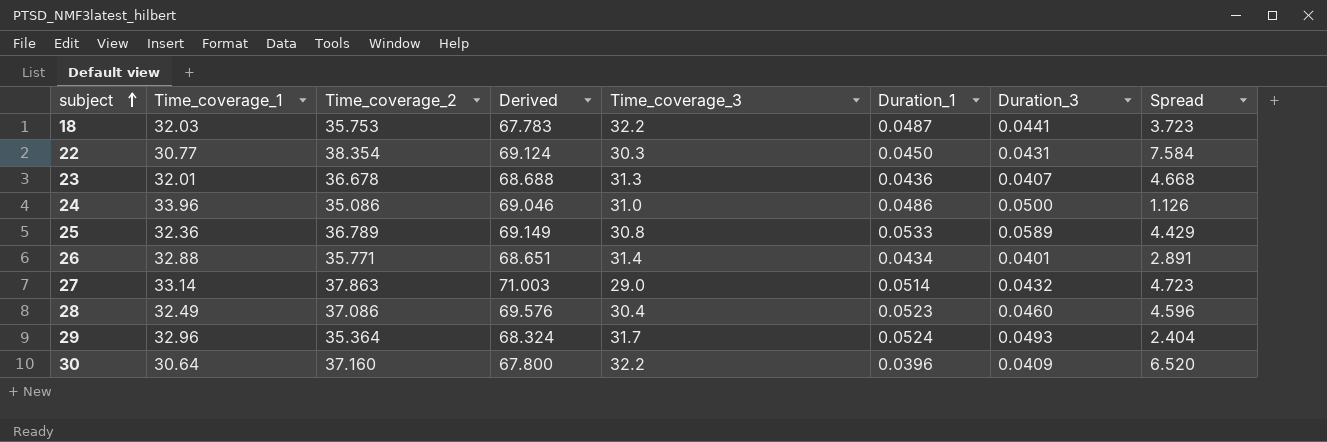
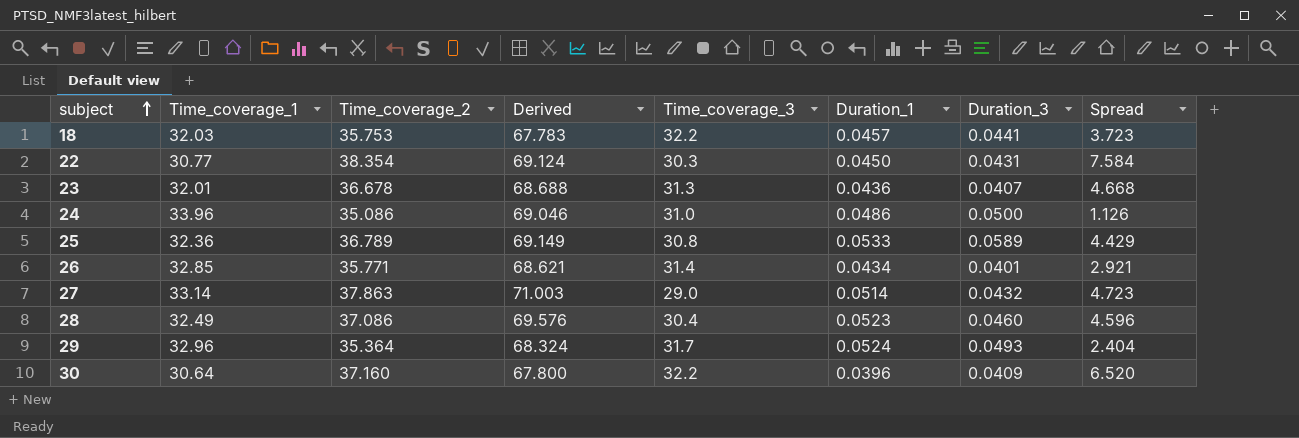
18 | Duration_1: 0.0487 -> 0.0457
26 | Time_coverage_1: 32.88 -> 32.85
26 | Derived: 68.651 -> 68.621
26 | Spread: 2.891 -> 2.921

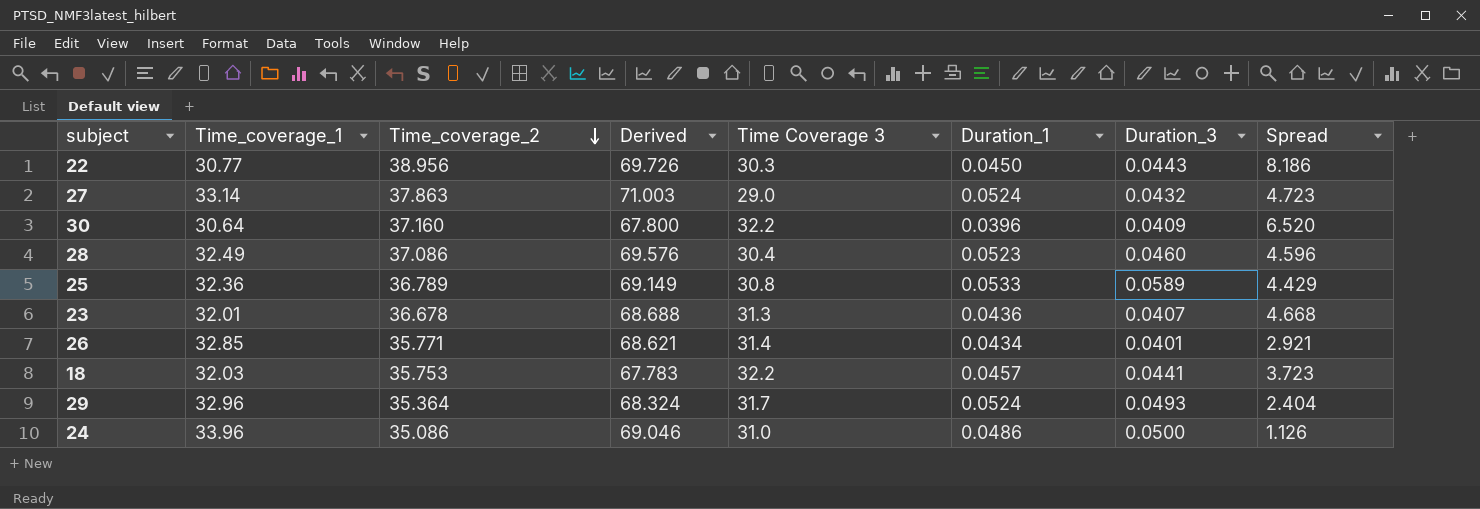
row order: subject ascending -> Time_coverage_2 descending
column name: Time_coverage_3 -> Time Coverage 3
22 | Time_coverage_2: 38.354 -> 38.956
22 | Derived: 69.124 -> 69.726
22 | Duration_3: 0.0431 -> 0.0443
22 | Spread: 7.584 -> 8.186
27 | Duration_1: 0.0514 -> 0.0524

